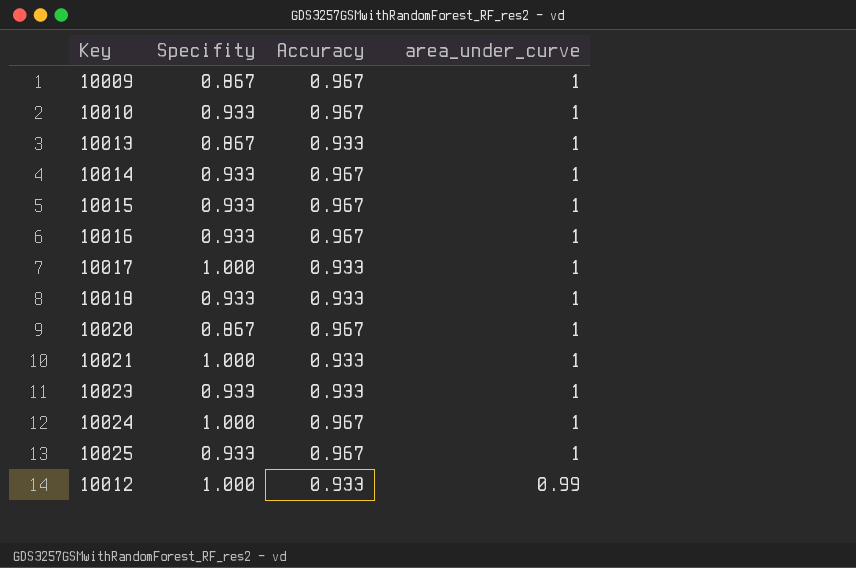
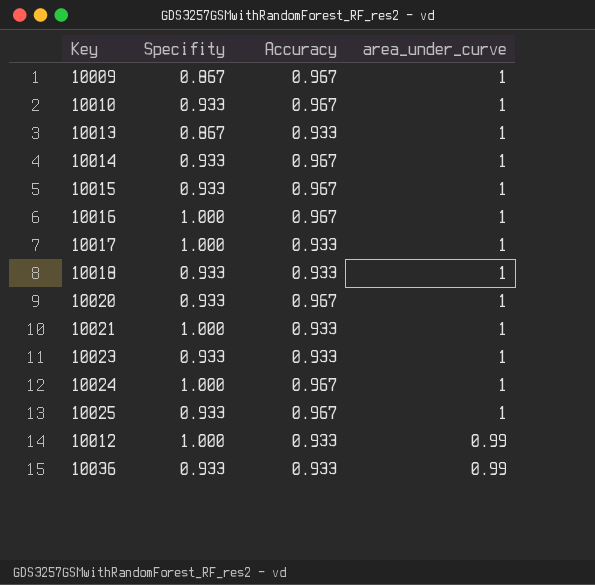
10016 | Specifity: 0.933 -> 1.000
10020 | Specifity: 0.867 -> 0.933
row 10036: none -> 0.933 | 0.933 | 0.99

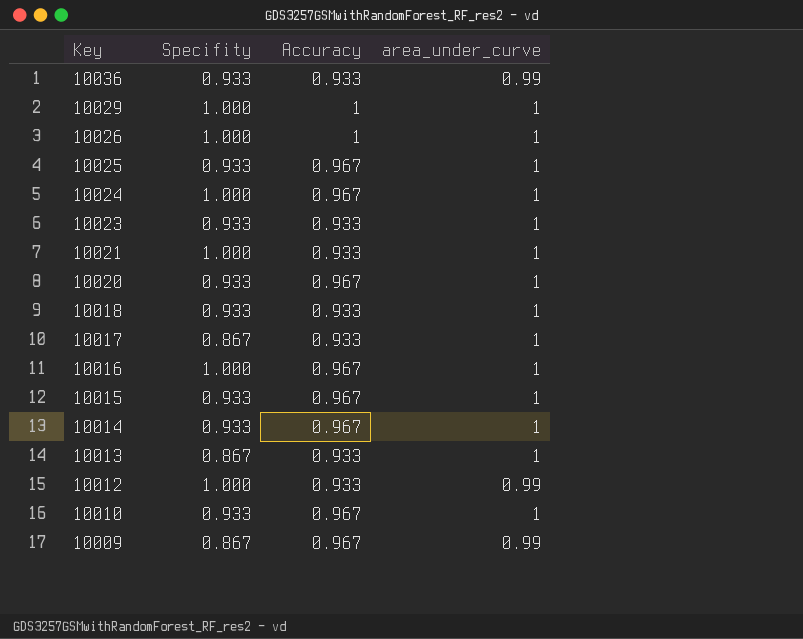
row order: area_under_curve descending -> Key descending
row 10029: none -> 1.000 | 1 | 1
row 10026: none -> 1.000 | 1 | 1
10017 | Specifity: 1.000 -> 0.867
10009 | area_under_curve: 1 -> 0.99

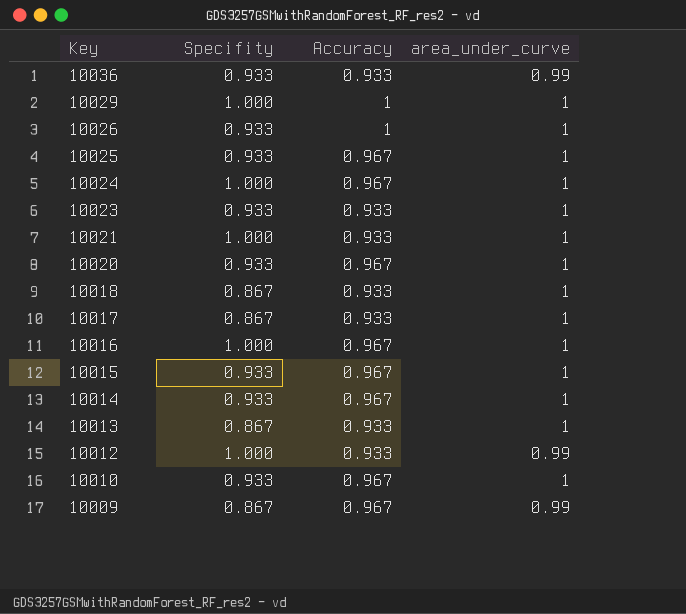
10026 | Specifity: 1.000 -> 0.933
10018 | Specifity: 0.933 -> 0.867

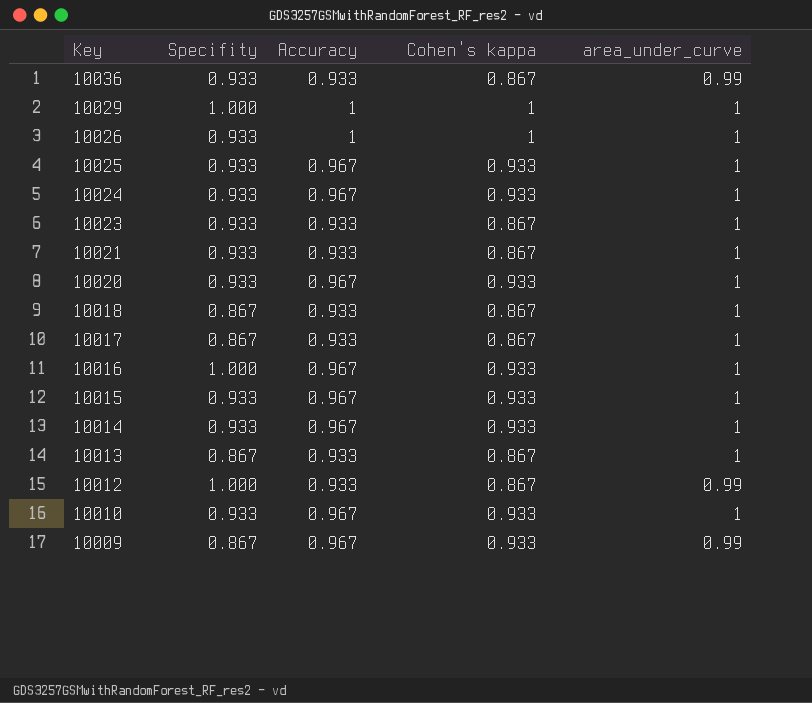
column Cohen's kappa | position: none -> 4
10024 | Specifity: 1.000 -> 0.933
10021 | Specifity: 1.000 -> 0.933

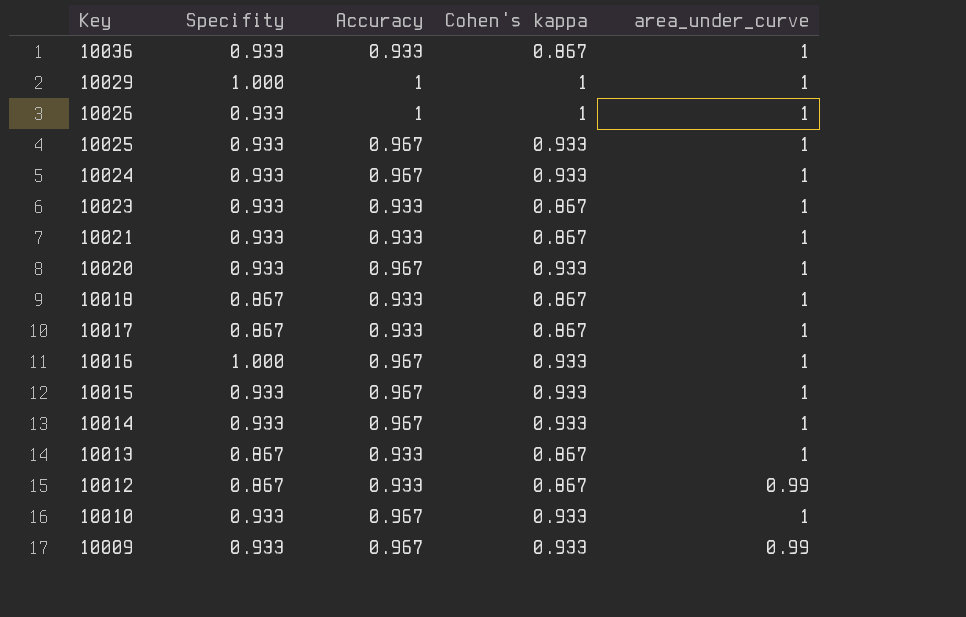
10036 | area_under_curve: 0.99 -> 1
10012 | Specifity: 1.000 -> 0.867
10009 | Specifity: 0.867 -> 0.933

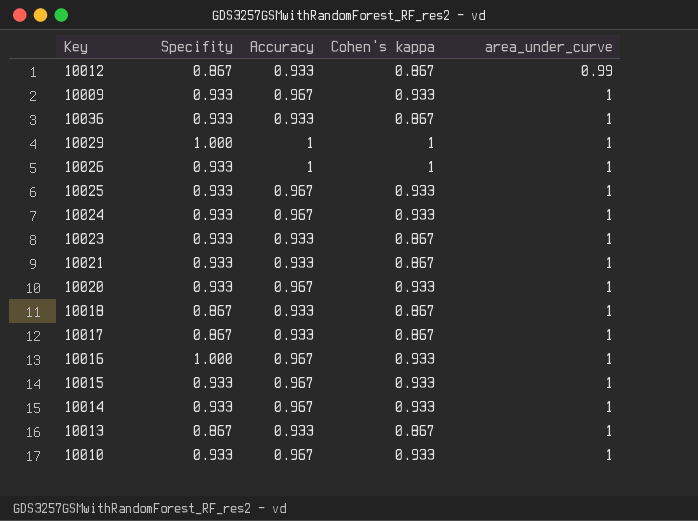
row order: Key descending -> area_under_curve ascending
10009 | area_under_curve: 0.99 -> 1

